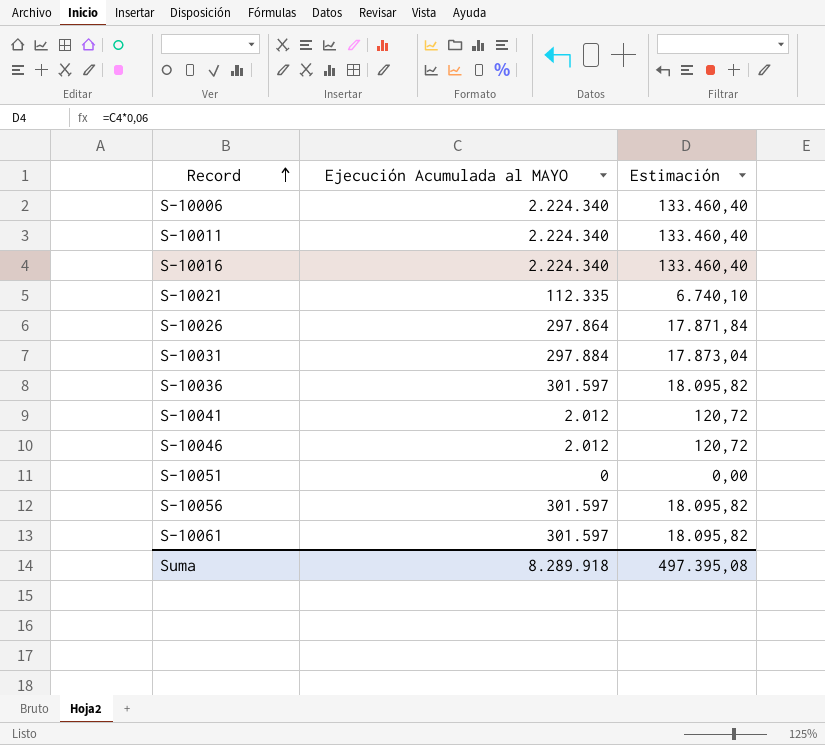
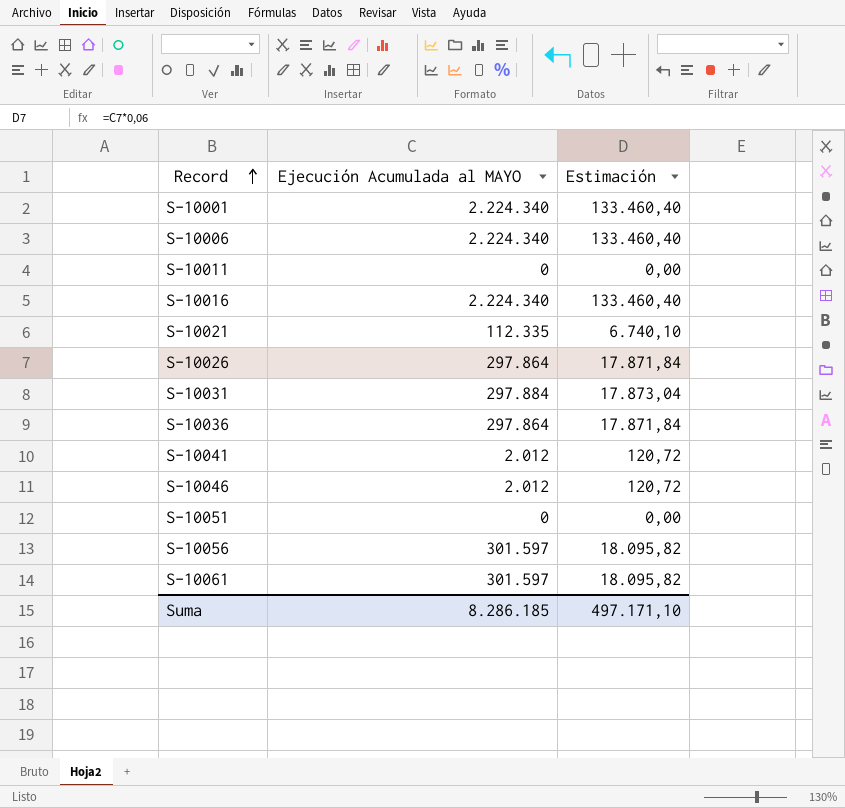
row S-10001: none -> 2.224.340 | 133.460,40
S-10011 | Ejecución Acumulada al MAYO: 2.224.340 -> 0
S-10011 | Estimación: 133.460,40 -> 0,00
S-10036 | Ejecución Acumulada al MAYO: 301.597 -> 297.864
S-10036 | Estimación: 18.095,82 -> 17.871,84
Suma | Ejecución Acumulada al MAYO: 8.289.918 -> 8.286.185
Suma | Estimación: 497.395,08 -> 497.171,10

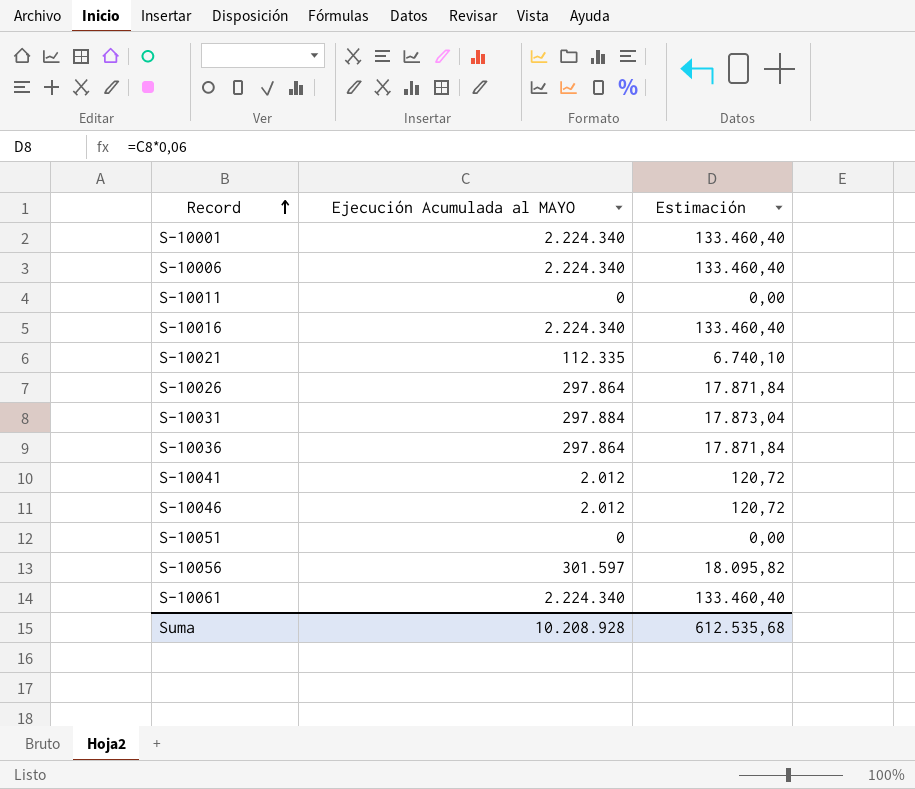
S-10061 | Ejecución Acumulada al MAYO: 301.597 -> 2.224.340
S-10061 | Estimación: 18.095,82 -> 133.460,40
Suma | Ejecución Acumulada al MAYO: 8.286.185 -> 10.208.928
Suma | Estimación: 497.171,10 -> 612.535,68

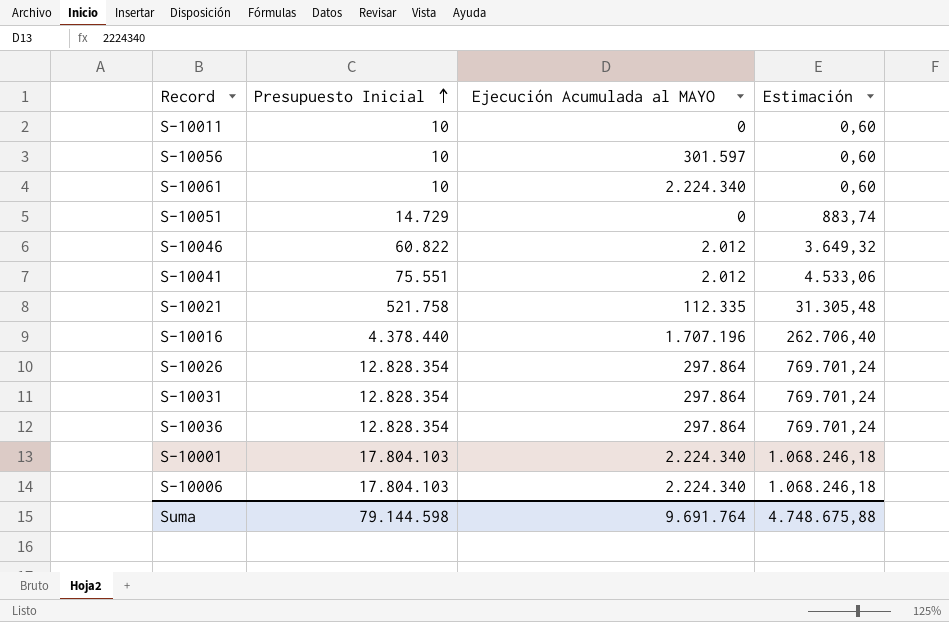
row order: Record ascending -> Presupuesto Inicial ascending
column Presupuesto Inicial | position: none -> 2
column Estimación | formula: [Ejecución Acumulada al MAYO] * 0,06 -> [Presupuesto Inicial] * 0,06
S-10016 | Ejecución Acumulada al MAYO: 2.224.340 -> 1.707.196
S-10031 | Ejecución Acumulada al MAYO: 297.884 -> 297.864
Suma | Ejecución Acumulada al MAYO: 10.208.928 -> 9.691.764
Suma | Estimación: 612.535,68 -> 4.748.675,88

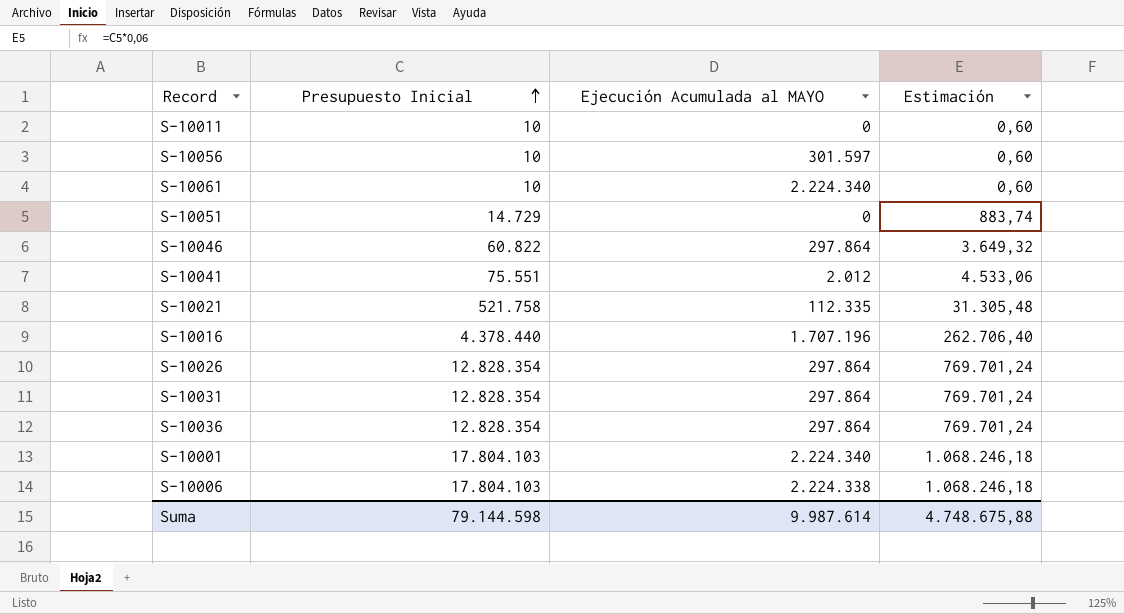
S-10046 | Ejecución Acumulada al MAYO: 2.012 -> 297.864
S-10006 | Ejecución Acumulada al MAYO: 2.224.340 -> 2.224.338
Suma | Ejecución Acumulada al MAYO: 9.691.764 -> 9.987.614

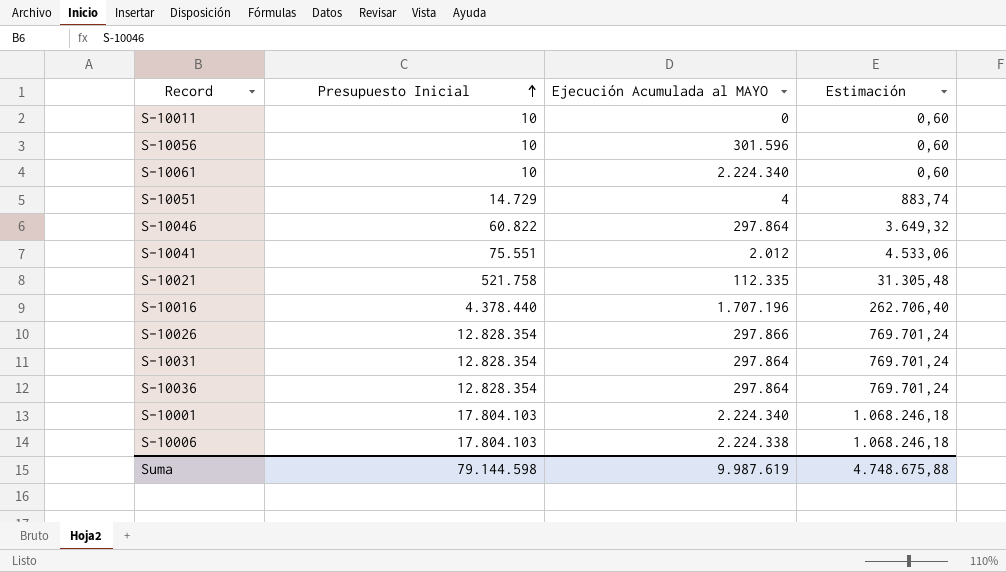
S-10056 | Ejecución Acumulada al MAYO: 301.597 -> 301.596
S-10051 | Ejecución Acumulada al MAYO: 0 -> 4
S-10026 | Ejecución Acumulada al MAYO: 297.864 -> 297.866
Suma | Ejecución Acumulada al MAYO: 9.987.614 -> 9.987.619

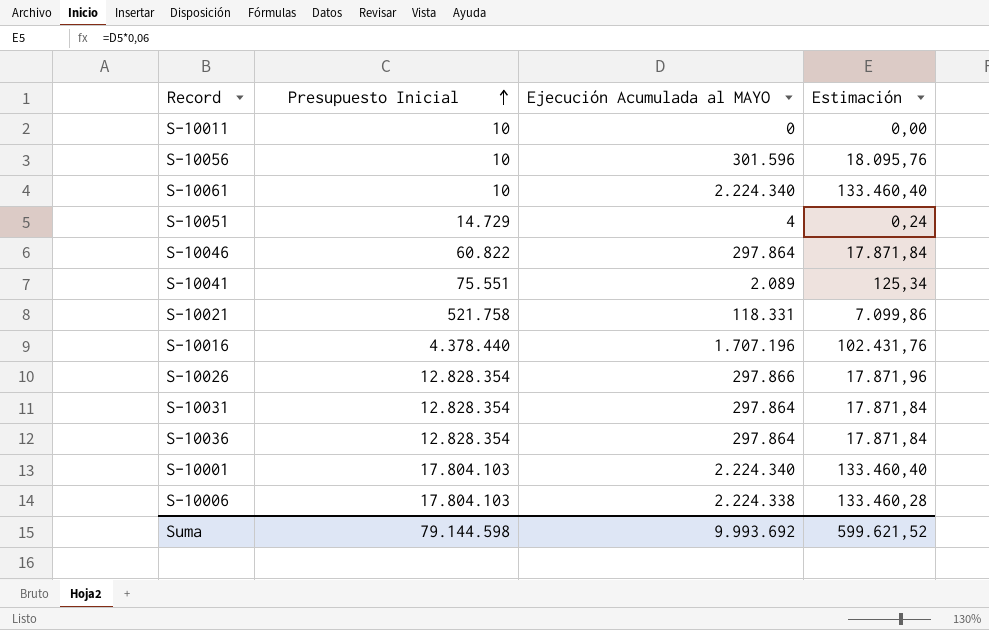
column Estimación | formula: [Presupuesto Inicial] * 0,06 -> [Ejecución Acumulada al MAYO] * 0,06
S-10041 | Ejecución Acumulada al MAYO: 2.012 -> 2.089
S-10021 | Ejecución Acumulada al MAYO: 112.335 -> 118.331
Suma | Ejecución Acumulada al MAYO: 9.987.619 -> 9.993.692
Suma | Estimación: 4.748.675,88 -> 599.621,52

